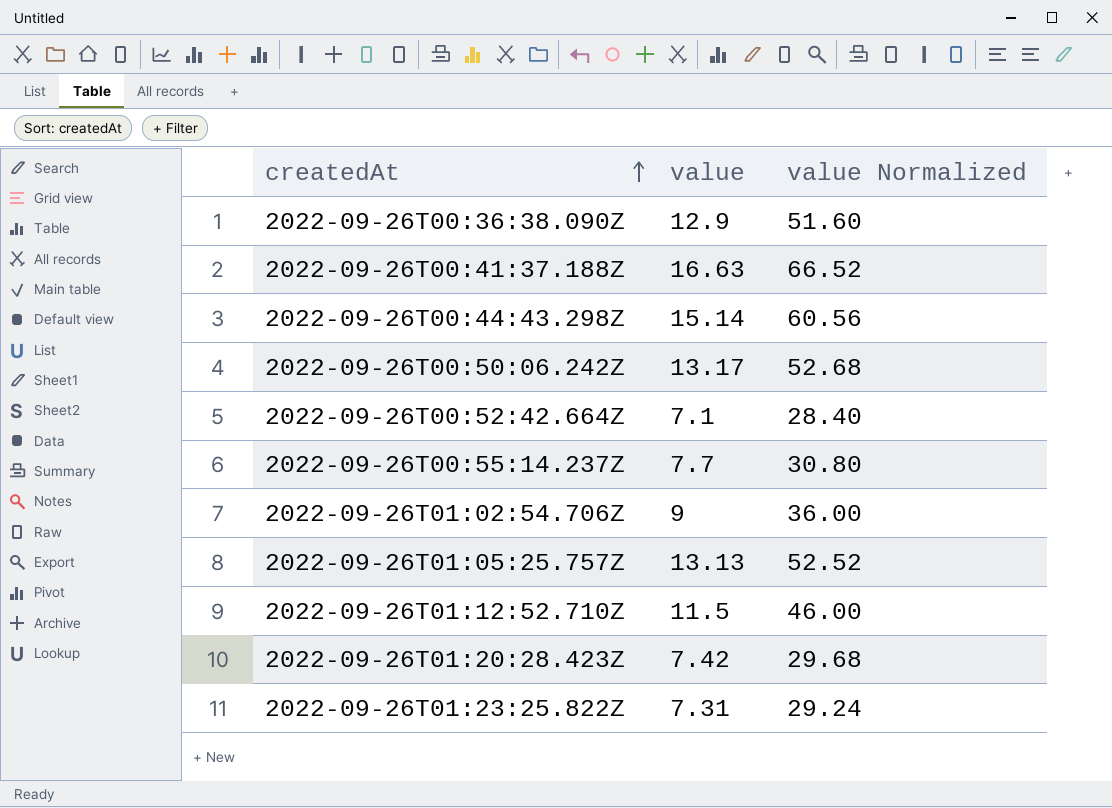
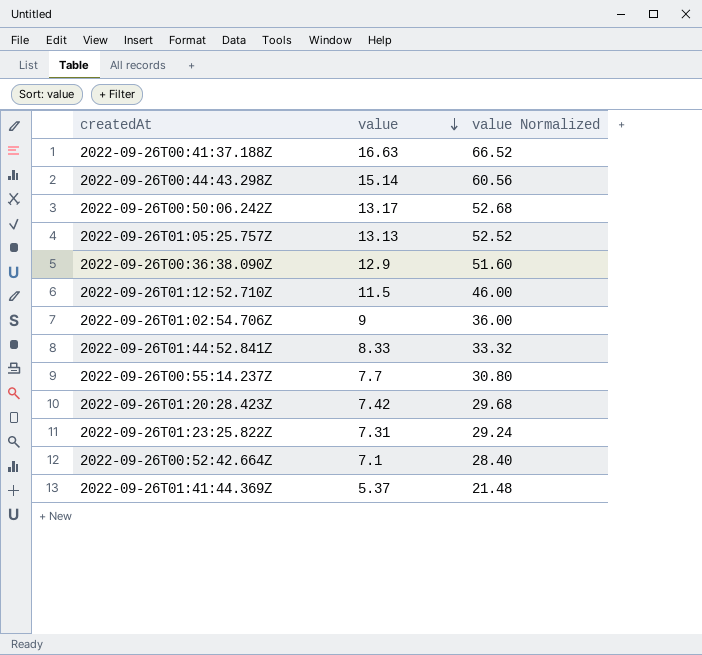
row order: createdAt ascending -> value descending
row 2022-09-26T01:44:52.841Z: none -> 8.33 | 33.32
row 2022-09-26T01:41:44.369Z: none -> 5.37 | 21.48

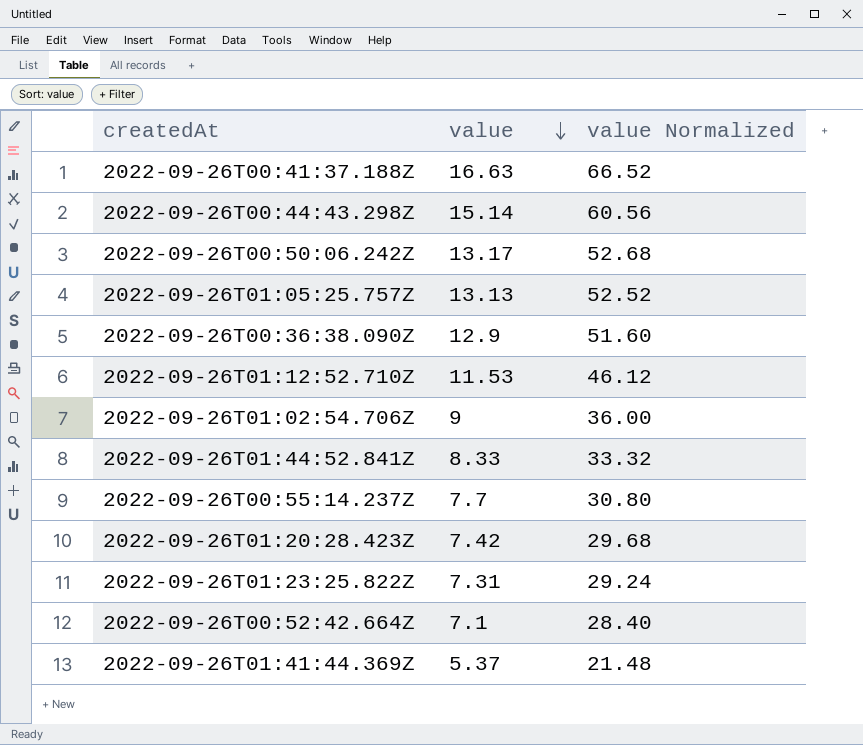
2022-09-26T01:12:52.710Z | value: 11.5 -> 11.53
2022-09-26T01:12:52.710Z | value Normalized: 46.00 -> 46.12

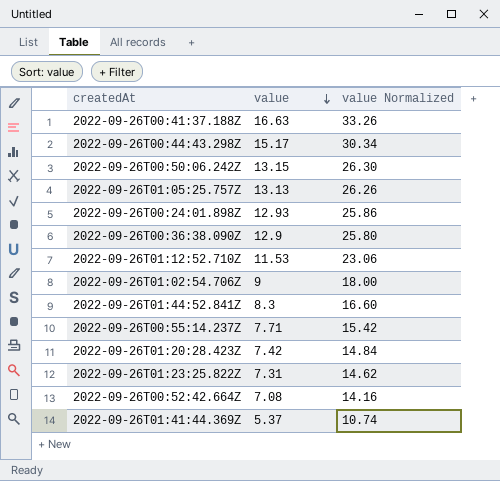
column value Normalized | formula: [value] * 4 -> [value] * 2
2022-09-26T00:44:43.298Z | value: 15.14 -> 15.17
2022-09-26T00:50:06.242Z | value: 13.17 -> 13.15
row 2022-09-26T00:24:01.898Z: none -> 12.93 | 25.86
2022-09-26T01:44:52.841Z | value: 8.33 -> 8.3
2022-09-26T00:55:14.237Z | value: 7.7 -> 7.71
2022-09-26T00:52:42.664Z | value: 7.1 -> 7.08

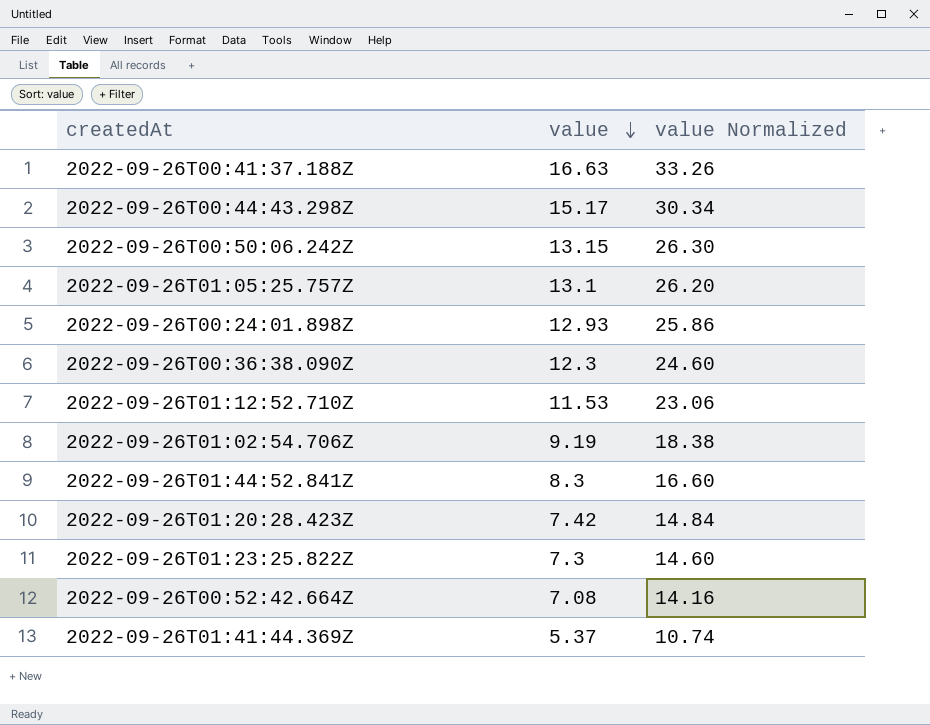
row 2022-09-26T00:55:14.237Z: 7.71 | 15.42 -> none
2022-09-26T01:05:25.757Z | value: 13.13 -> 13.1
2022-09-26T01:05:25.757Z | value Normalized: 26.26 -> 26.20
2022-09-26T00:36:38.090Z | value: 12.9 -> 12.3
2022-09-26T00:36:38.090Z | value Normalized: 25.80 -> 24.60
2022-09-26T01:02:54.706Z | value: 9 -> 9.19
2022-09-26T01:02:54.706Z | value Normalized: 18.00 -> 18.38
2022-09-26T01:23:25.822Z | value: 7.31 -> 7.3
2022-09-26T01:23:25.822Z | value Normalized: 14.62 -> 14.60

